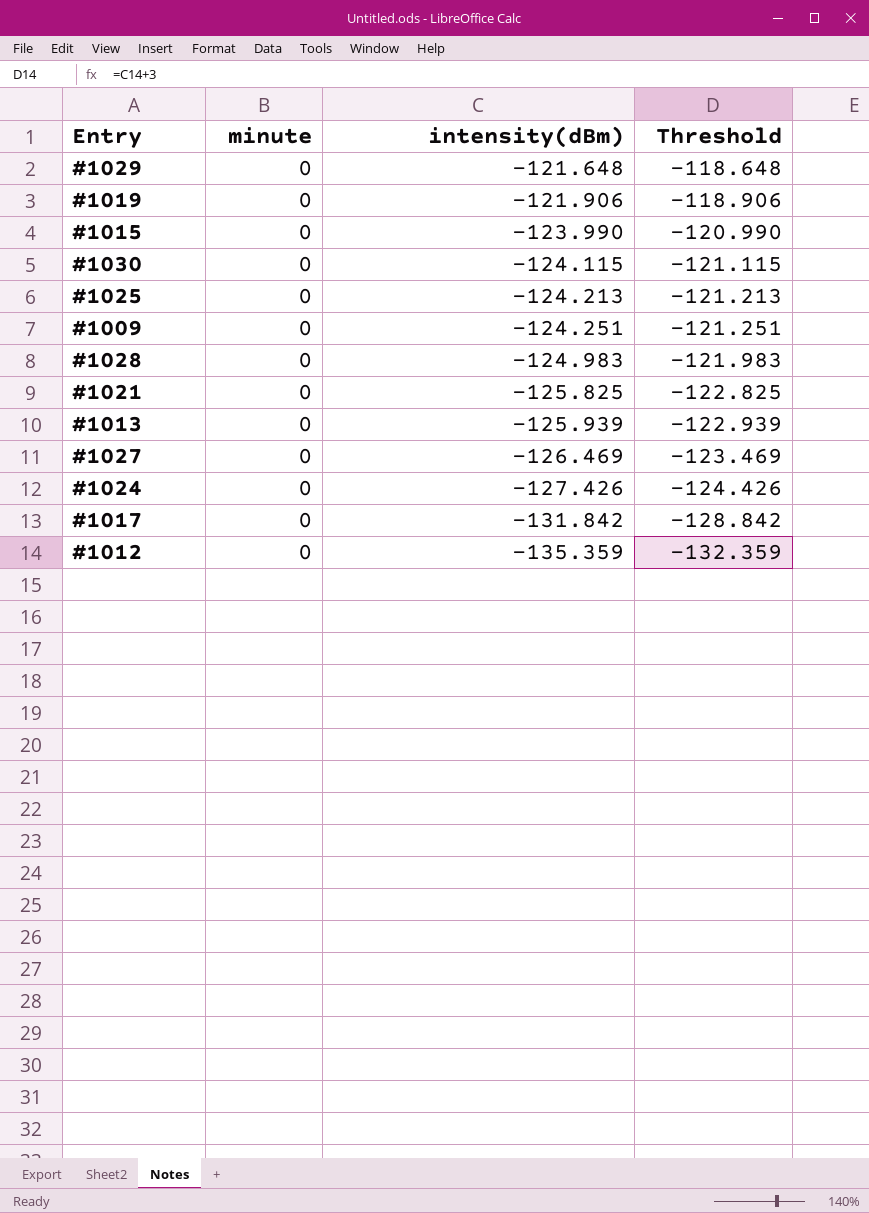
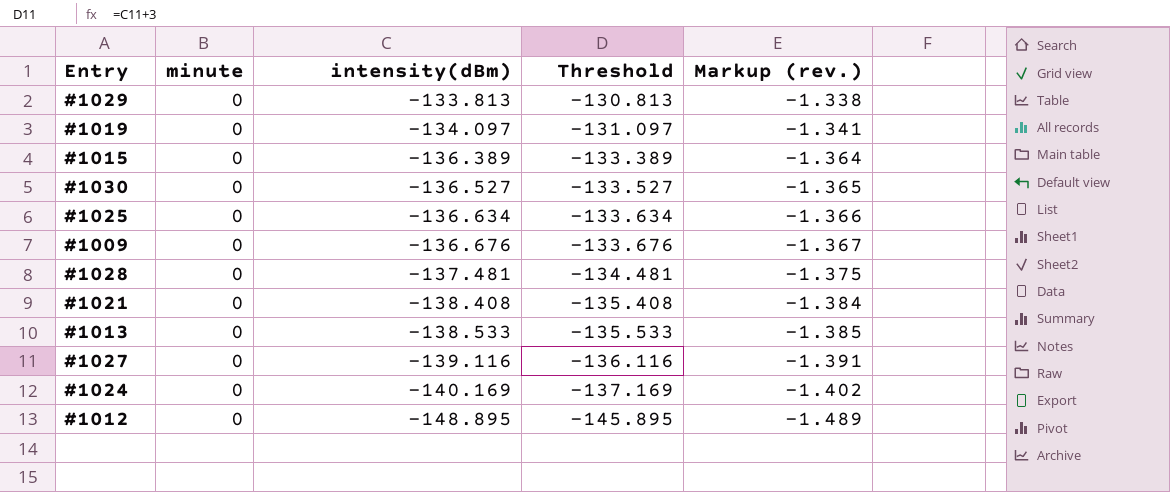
column Markup (rev.) | formula: none -> [intensity(dBm)] * 0.01
row #1017: 0 | -131.842 | -128.842 -> none
#1029 | intensity(dBm): -121.648 -> -133.813
#1029 | Threshold: -118.648 -> -130.813
#1019 | intensity(dBm): -121.906 -> -134.097
#1019 | Threshold: -118.906 -> -131.097
#1015 | intensity(dBm): -123.990 -> -136.389
#1015 | Threshold: -120.990 -> -133.389
#1030 | intensity(dBm): -124.115 -> -136.527
#1030 | Threshold: -121.115 -> -133.527
#1025 | intensity(dBm): -124.213 -> -136.634
#1025 | Threshold: -121.213 -> -133.634
#1009 | intensity(dBm): -124.251 -> -136.676
#1009 | Threshold: -121.251 -> -133.676
#1028 | intensity(dBm): -124.983 -> -137.481
#1028 | Threshold: -121.983 -> -134.481
#1021 | intensity(dBm): -125.825 -> -138.408
#1021 | Threshold: -122.825 -> -135.408
#1013 | intensity(dBm): -125.939 -> -138.533
#1013 | Threshold: -122.939 -> -135.533
#1027 | intensity(dBm): -126.469 -> -139.116
#1027 | Threshold: -123.469 -> -136.116
#1024 | intensity(dBm): -127.426 -> -140.169
#1024 | Threshold: -124.426 -> -137.169
#1012 | intensity(dBm): -135.359 -> -148.895
#1012 | Threshold: -132.359 -> -145.895

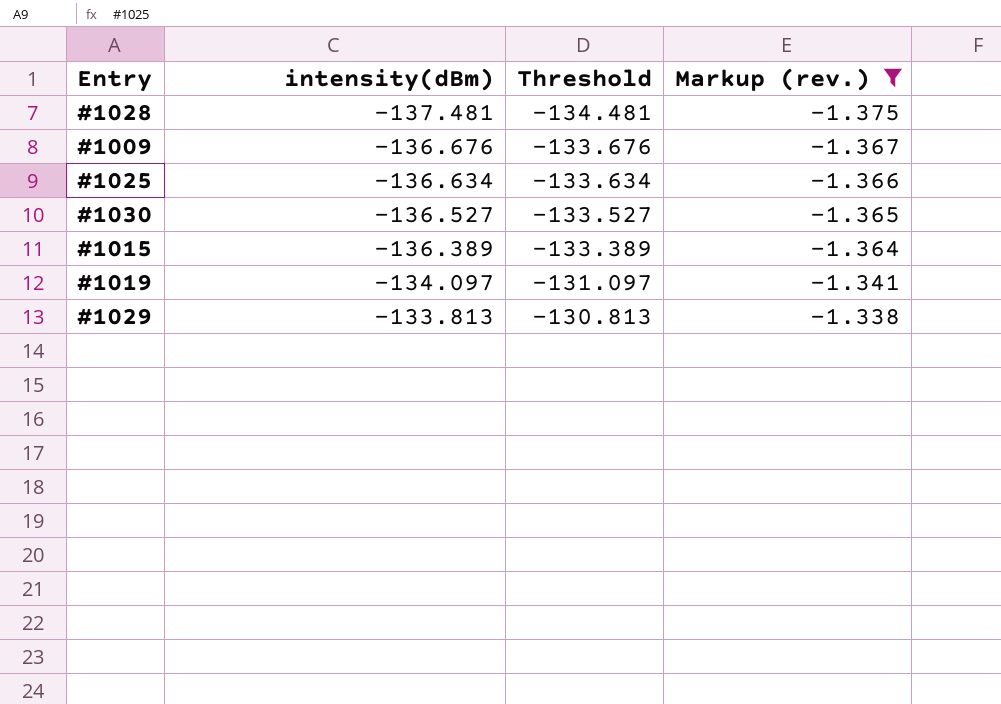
filter: none -> Markup (rev.) >= -1.375
row order: intensity(dBm) descending -> intensity(dBm) ascending
column minute | position: 2 -> none

